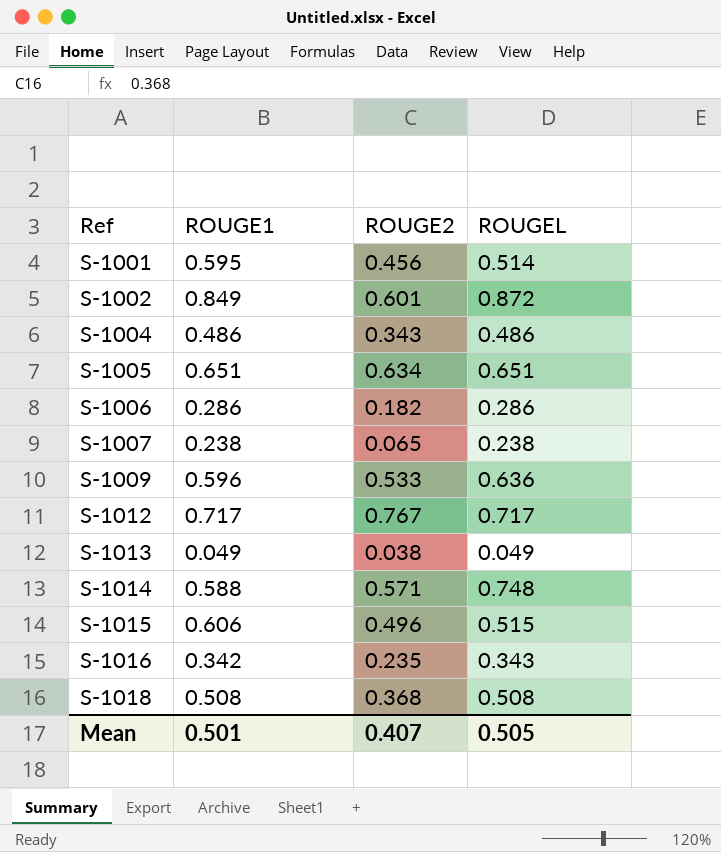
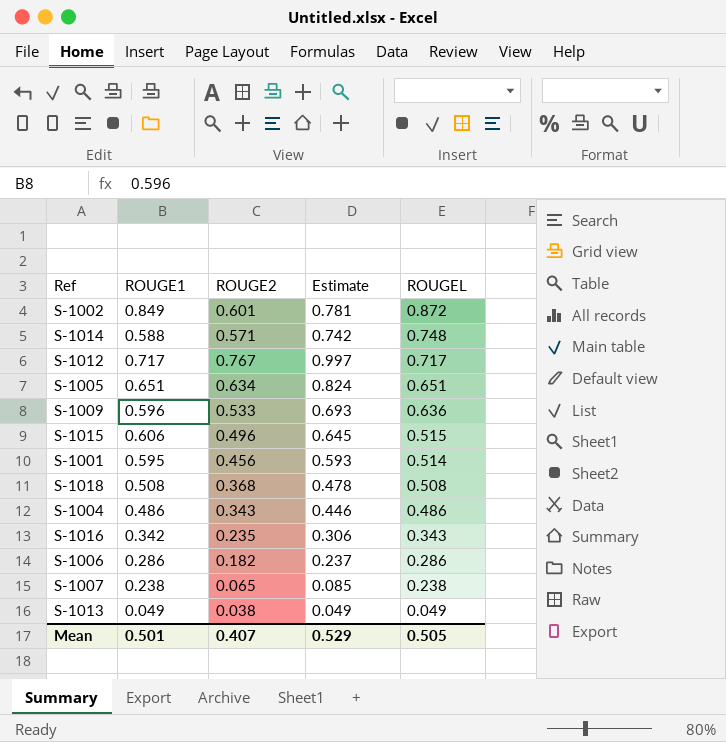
row order: Ref ascending -> ROUGEL descending
column Estimate | formula: none -> [ROUGE2] * 1.3

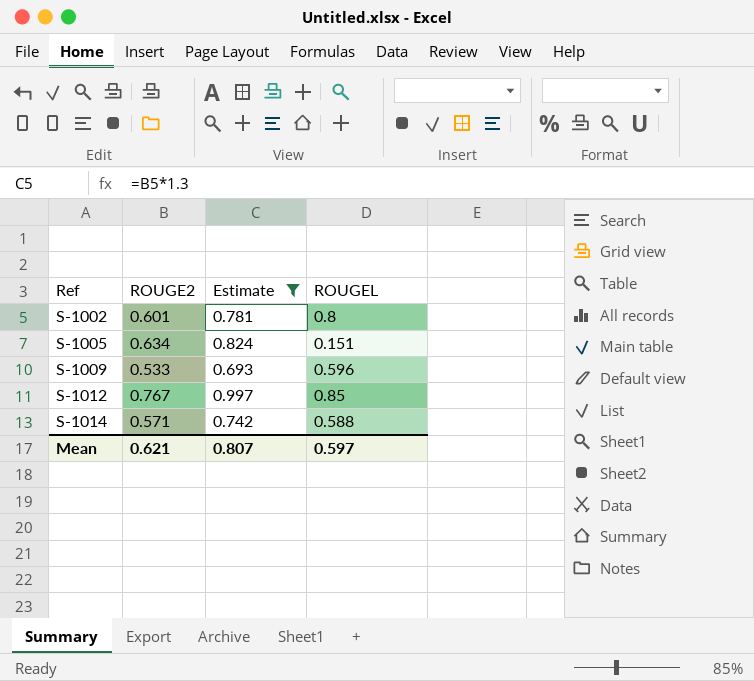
filter: none -> Estimate >= 0.693
row order: ROUGEL descending -> Ref ascending
column ROUGE1 | position: 2 -> none
S-1002 | ROUGEL: 0.872 -> 0.8
S-1005 | ROUGEL: 0.651 -> 0.151
S-1009 | ROUGEL: 0.636 -> 0.596
S-1012 | ROUGEL: 0.717 -> 0.85
S-1014 | ROUGEL: 0.748 -> 0.588
Mean | ROUGE2: 0.407 -> 0.621
Mean | Estimate: 0.529 -> 0.807
Mean | ROUGEL: 0.505 -> 0.597

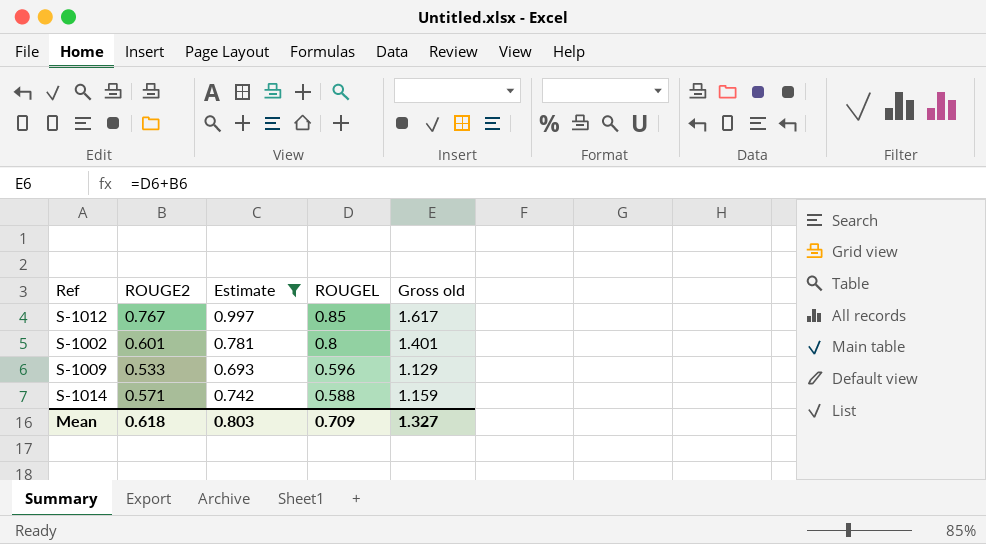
row order: Ref ascending -> ROUGEL descending
column Gross old | formula: none -> [ROUGE2] + [ROUGEL]
row S-1005: 0.634 | 0.824 | 0.151 -> none
Mean | ROUGE2: 0.621 -> 0.618
Mean | Estimate: 0.807 -> 0.803
Mean | ROUGEL: 0.597 -> 0.709

